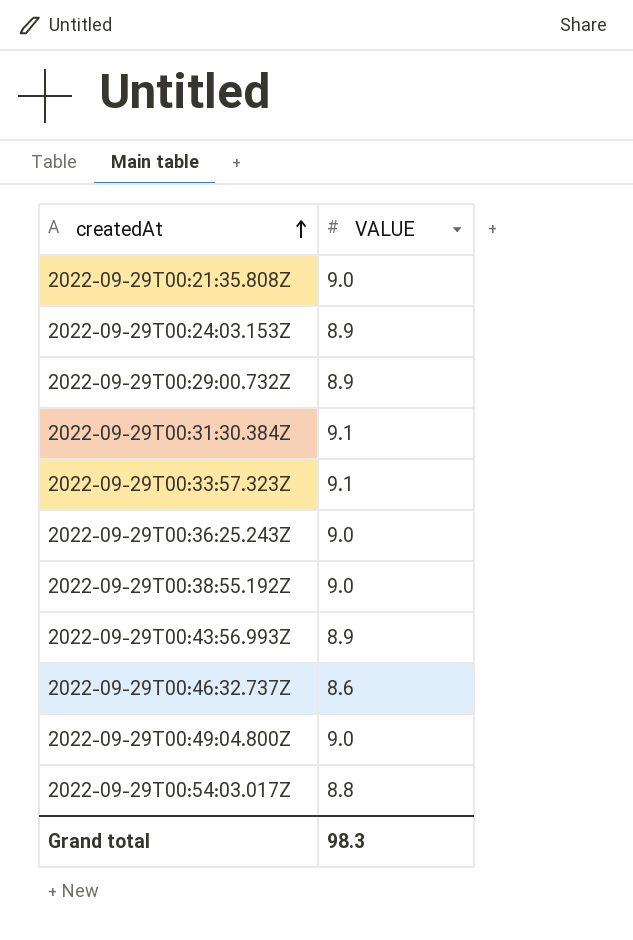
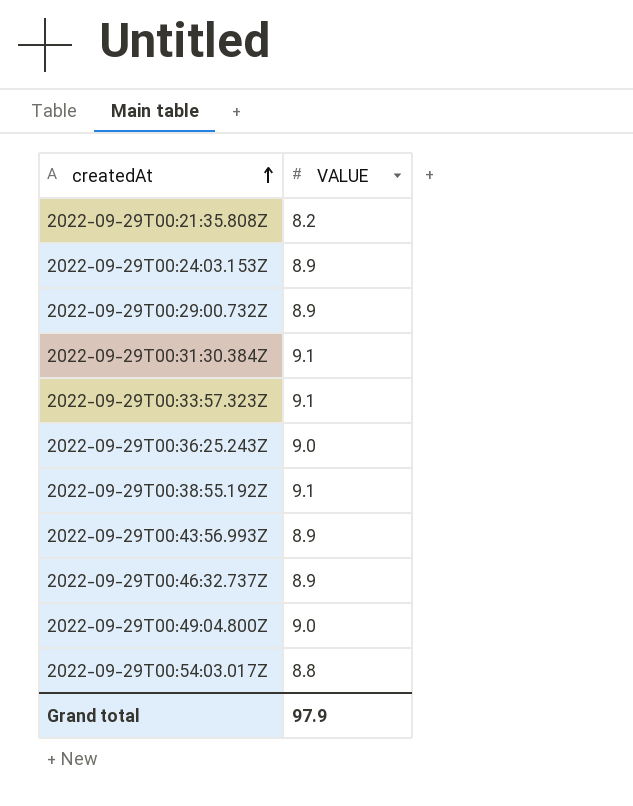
2022-09-29T00:21:35.808Z | VALUE: 9.0 -> 8.2
2022-09-29T00:38:55.192Z | VALUE: 9.0 -> 9.1
2022-09-29T00:46:32.737Z | VALUE: 8.6 -> 8.9
Grand total | VALUE: 98.3 -> 97.9

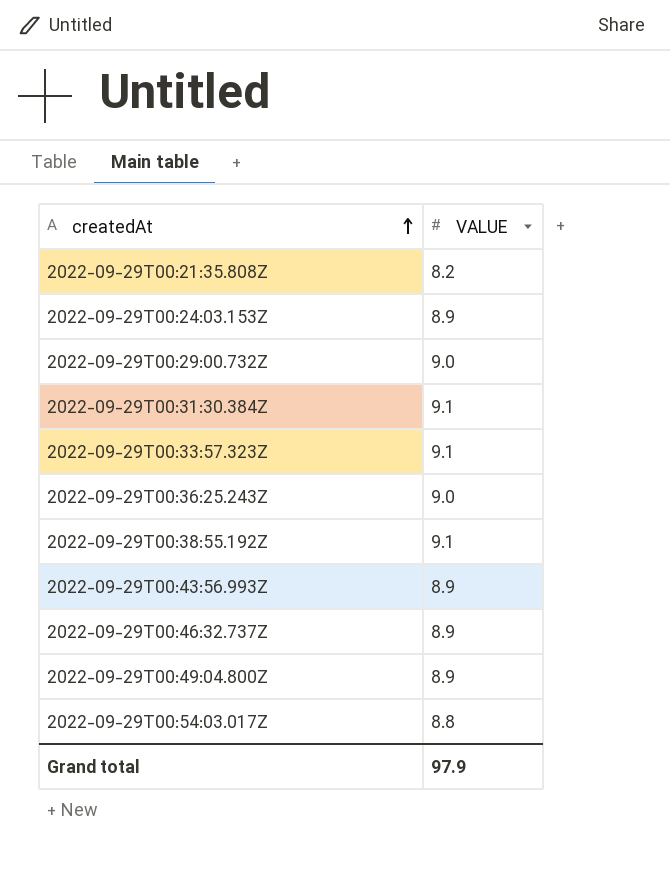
2022-09-29T00:29:00.732Z | VALUE: 8.9 -> 9.0
2022-09-29T00:49:04.800Z | VALUE: 9.0 -> 8.9

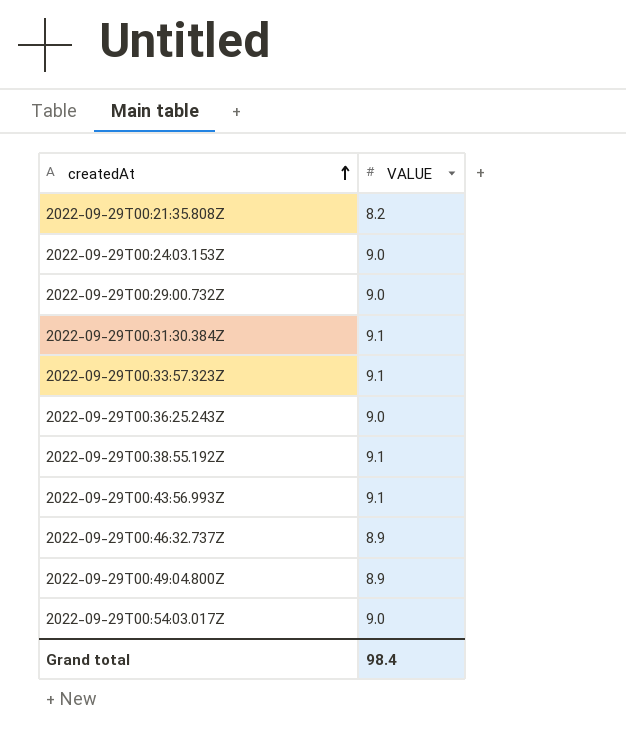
2022-09-29T00:24:03.153Z | VALUE: 8.9 -> 9.0
2022-09-29T00:43:56.993Z | VALUE: 8.9 -> 9.1
2022-09-29T00:54:03.017Z | VALUE: 8.8 -> 9.0
Grand total | VALUE: 97.9 -> 98.4

